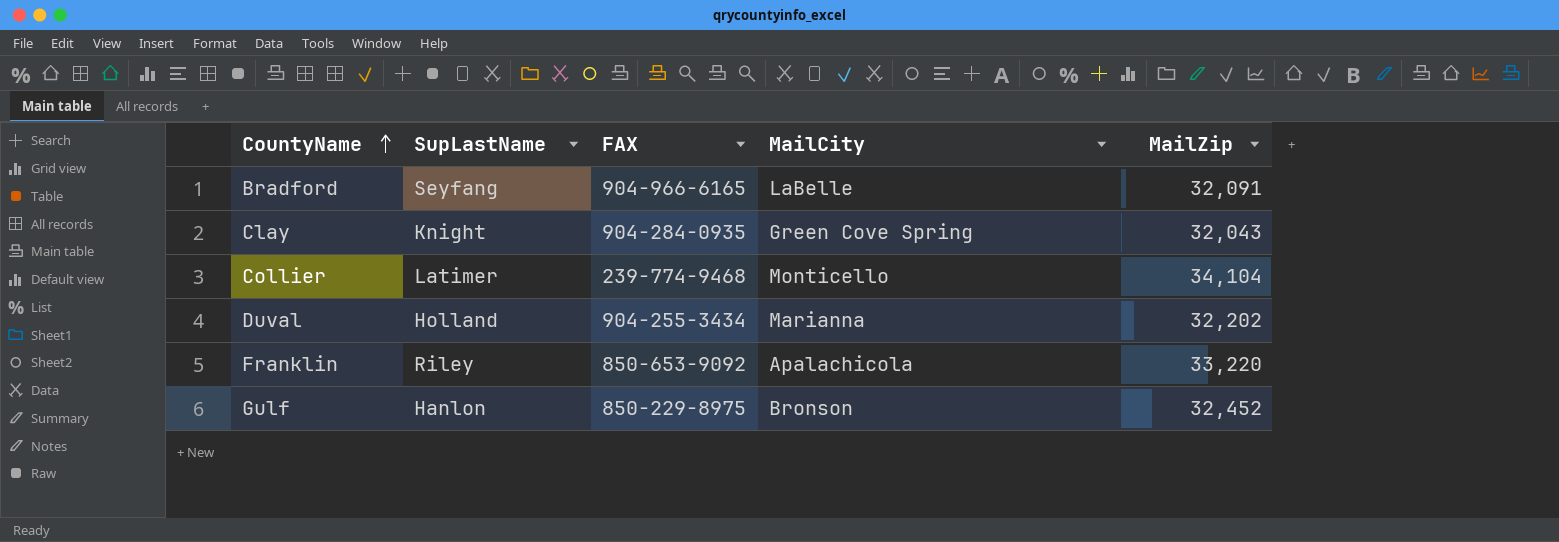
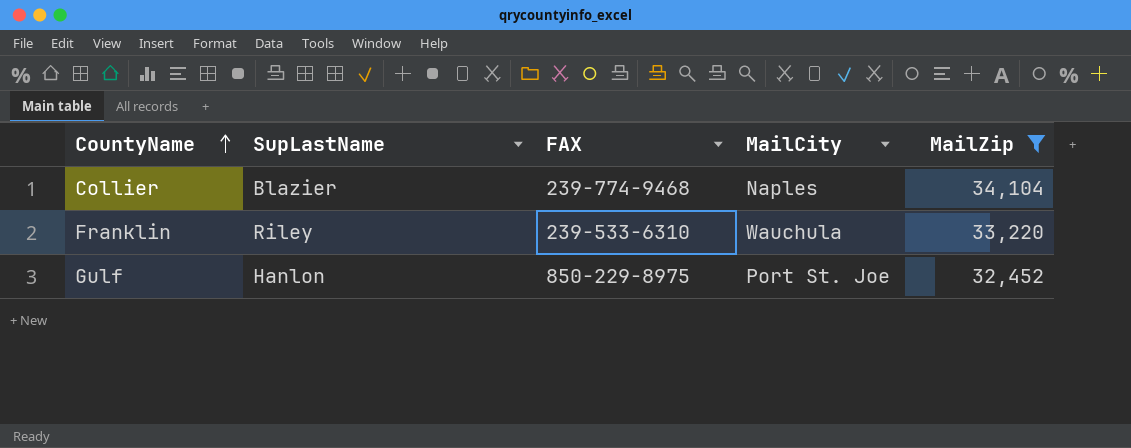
filter: none -> MailZip >= 32,452
Collier | SupLastName: Latimer -> Blazier
Collier | MailCity: Monticello -> Naples
Franklin | FAX: 850-653-9092 -> 239-533-6310
Franklin | MailCity: Apalachicola -> Wauchula
Gulf | MailCity: Bronson -> Port St. Joe

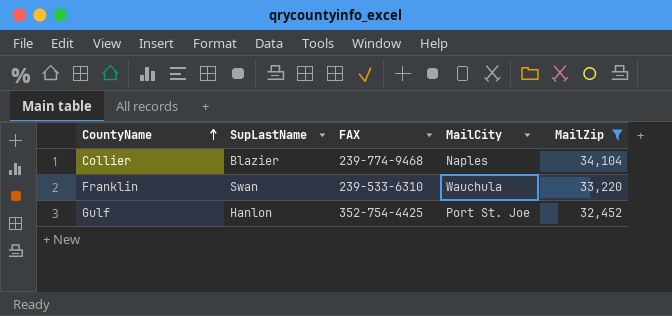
Franklin | SupLastName: Riley -> Swan
Gulf | FAX: 850-229-8975 -> 352-754-4425

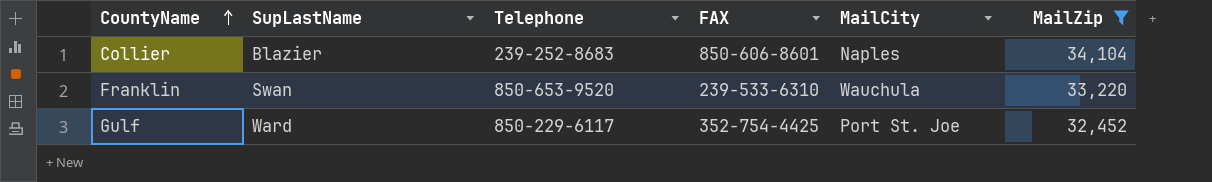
column Telephone | position: none -> 3
Collier | FAX: 239-774-9468 -> 850-606-8601
Gulf | SupLastName: Hanlon -> Ward

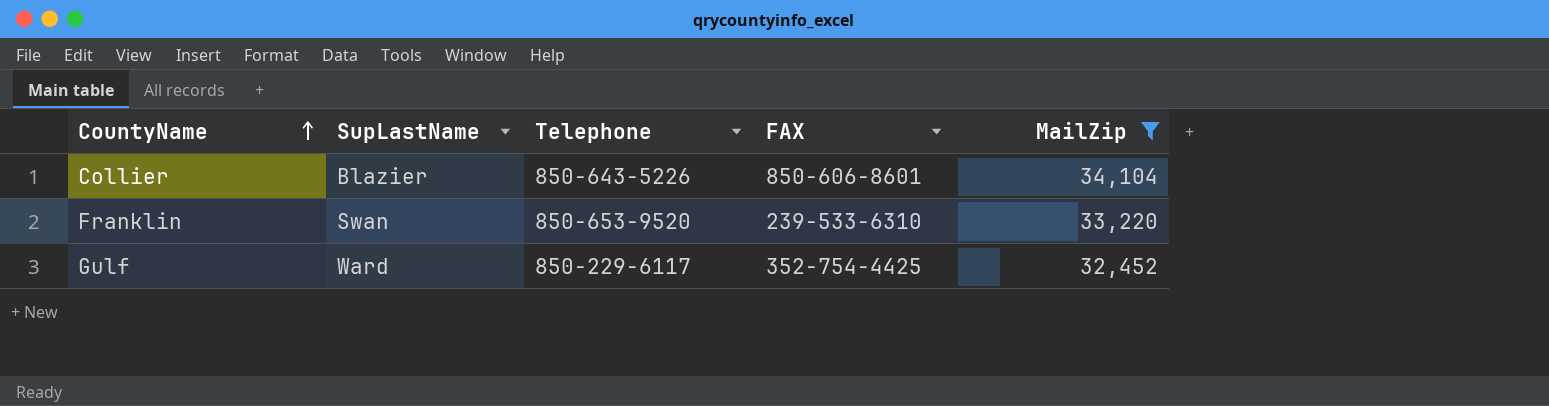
column MailCity | position: 5 -> none
Collier | Telephone: 239-252-8683 -> 850-643-5226

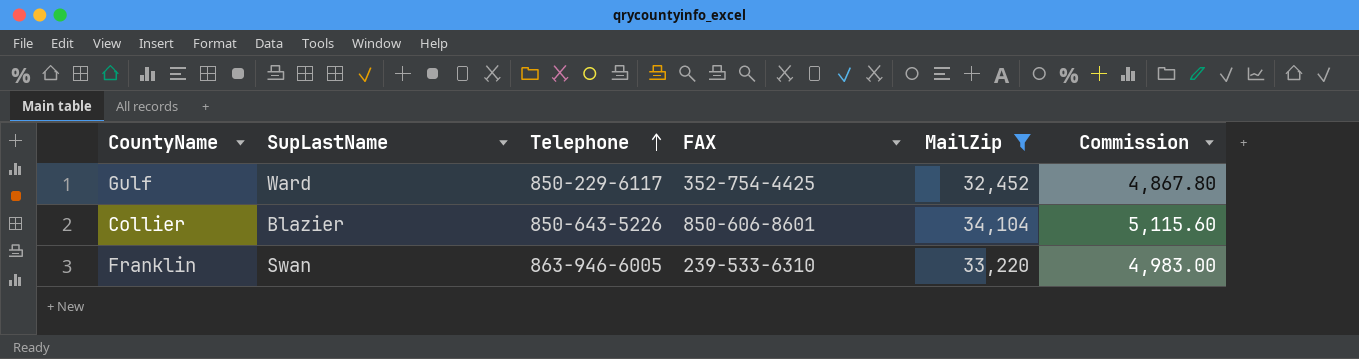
row order: CountyName ascending -> Telephone ascending
column Commission | formula: none -> [MailZip] * 0.15
Franklin | Telephone: 850-653-9520 -> 863-946-6005

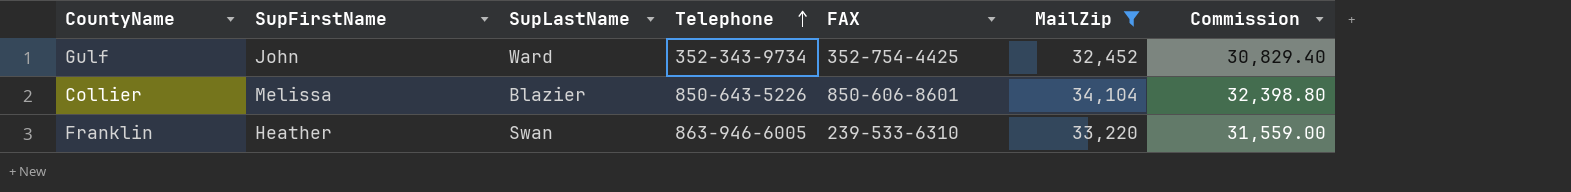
column SupFirstName | position: none -> 2
column Commission | formula: [MailZip] * 0.15 -> [MailZip] * 0.95
Gulf | Telephone: 850-229-6117 -> 352-343-9734

